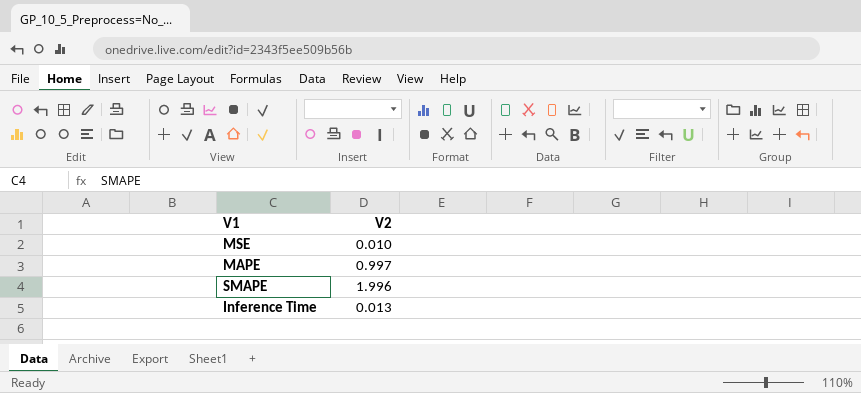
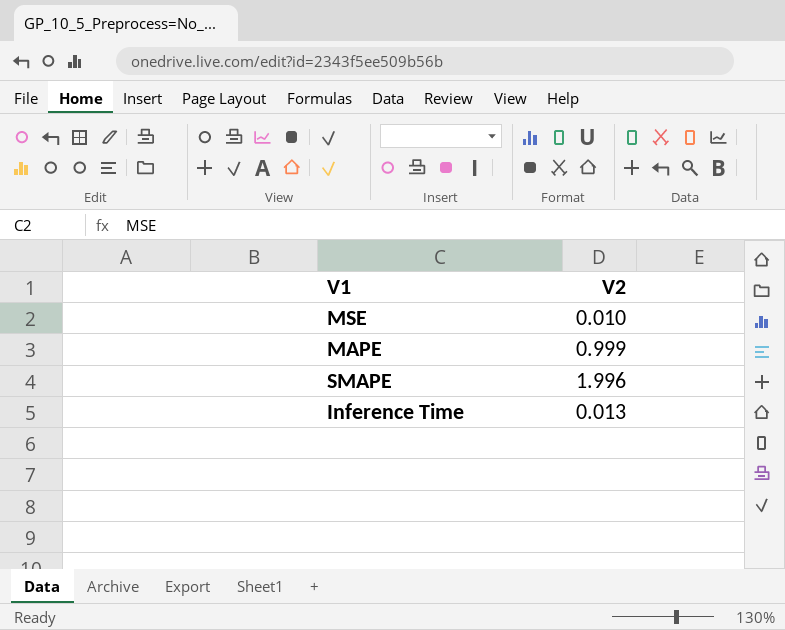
MAPE | V2: 0.997 -> 0.999

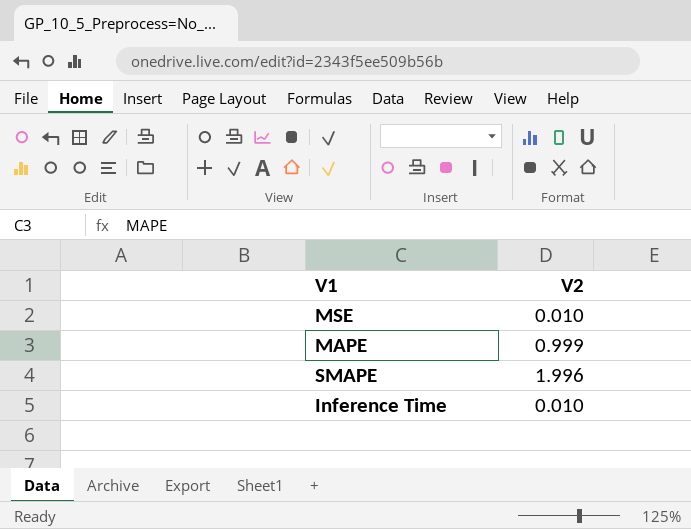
Inference Time | V2: 0.013 -> 0.010

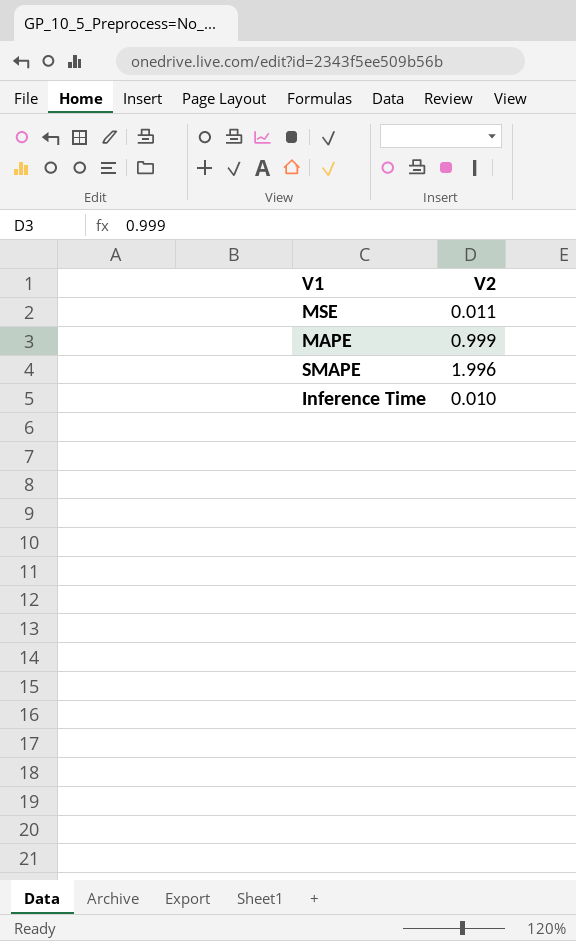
MSE | V2: 0.010 -> 0.011

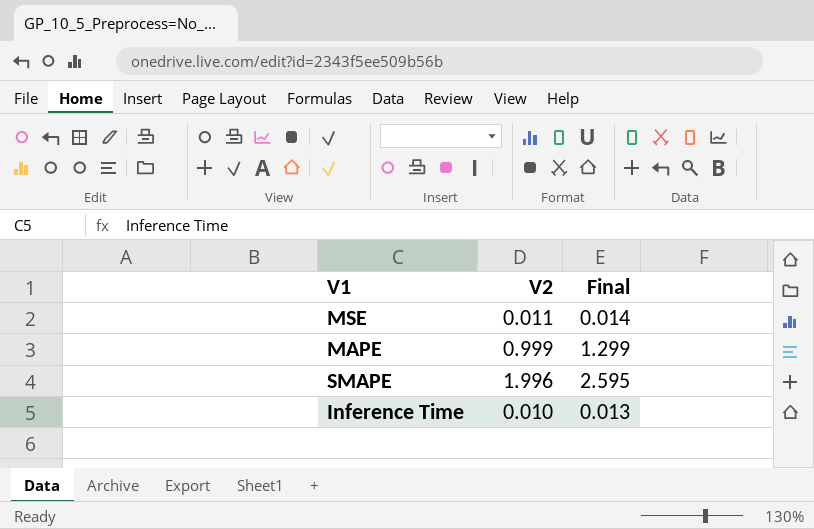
column Final | formula: none -> [V2] * 1.3

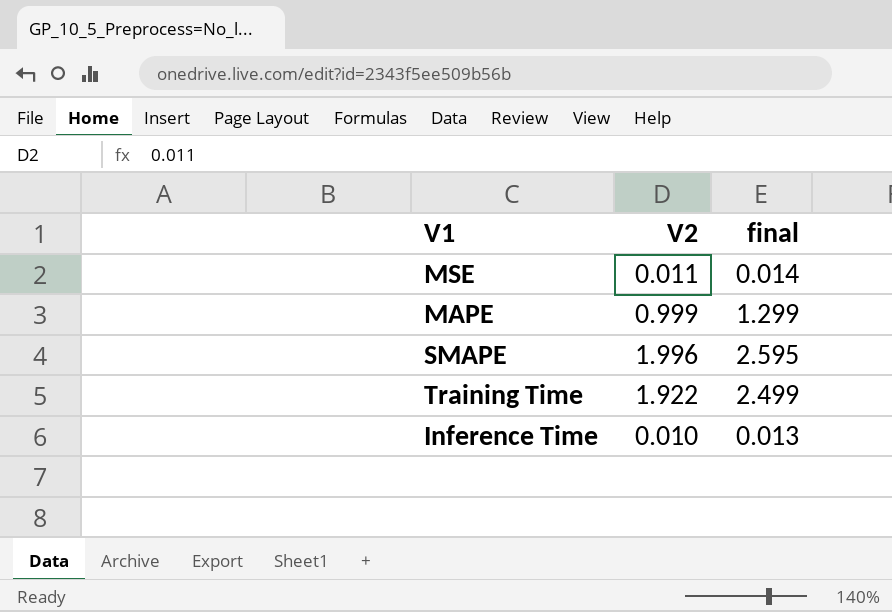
column name: Final -> final
row Training Time: none -> 1.922 | 2.499

